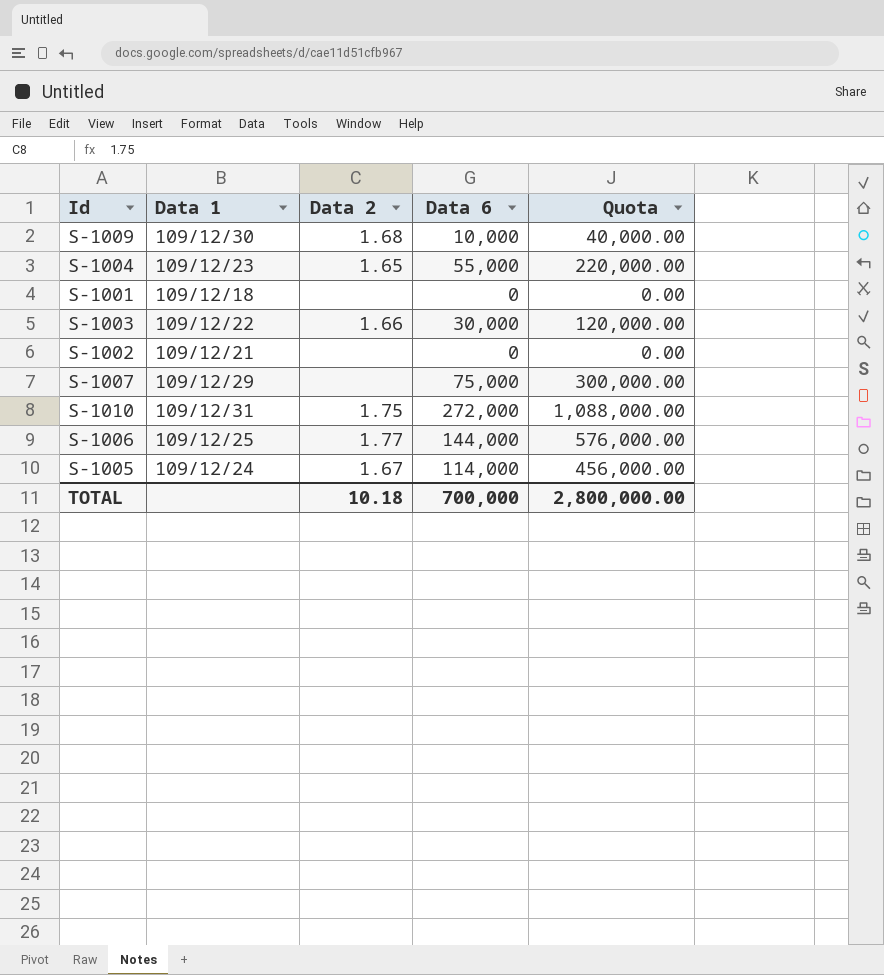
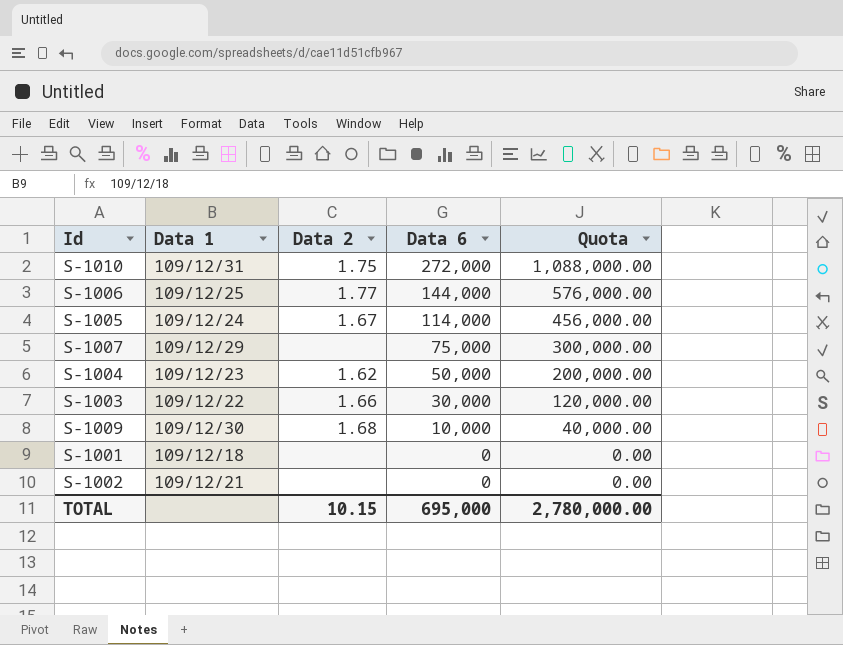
row order: none -> Data 6 descending
S-1004 | Data 2: 1.65 -> 1.62
S-1004 | Data 6: 55,000 -> 50,000
S-1004 | Quota: 220,000.00 -> 200,000.00
TOTAL | Data 2: 10.18 -> 10.15
TOTAL | Data 6: 700,000 -> 695,000
TOTAL | Quota: 2,800,000.00 -> 2,780,000.00

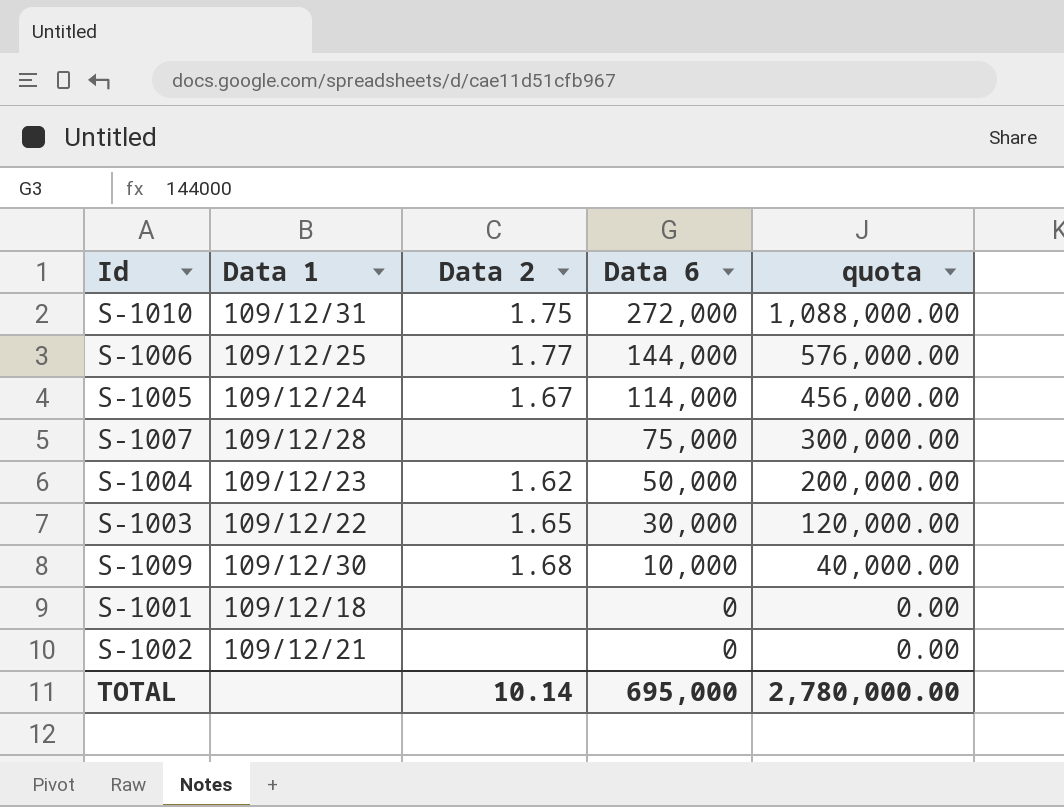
column name: Quota -> quota
S-1007 | Data 1: 109/12/29 -> 109/12/28
S-1003 | Data 2: 1.66 -> 1.65
TOTAL | Data 2: 10.15 -> 10.14

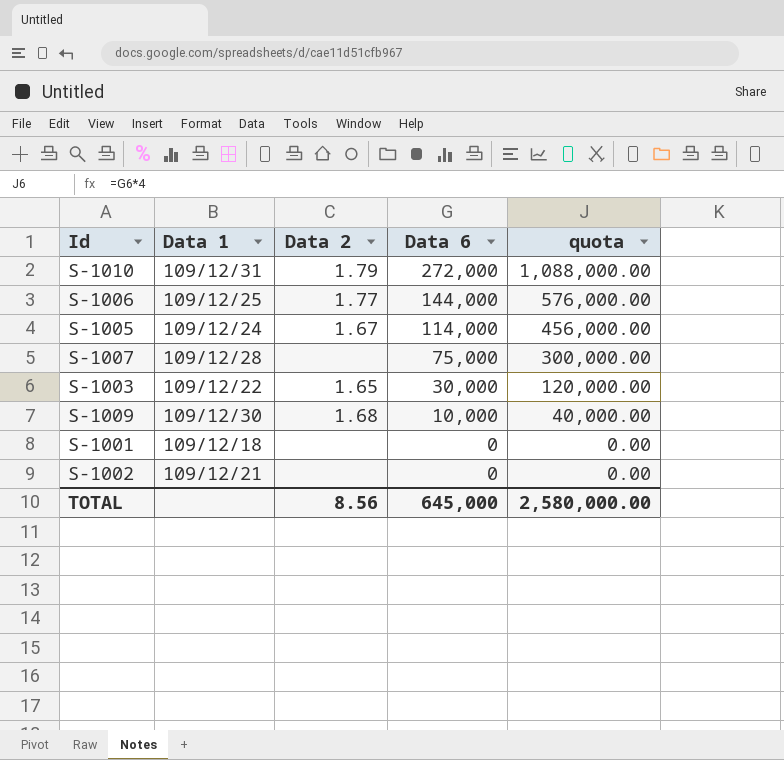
row S-1004: 109/12/23 | 1.62 | 50,000 | 200,000.00 -> none
S-1010 | Data 2: 1.75 -> 1.79
TOTAL | Data 2: 10.14 -> 8.56
TOTAL | Data 6: 695,000 -> 645,000
TOTAL | quota: 2,780,000.00 -> 2,580,000.00

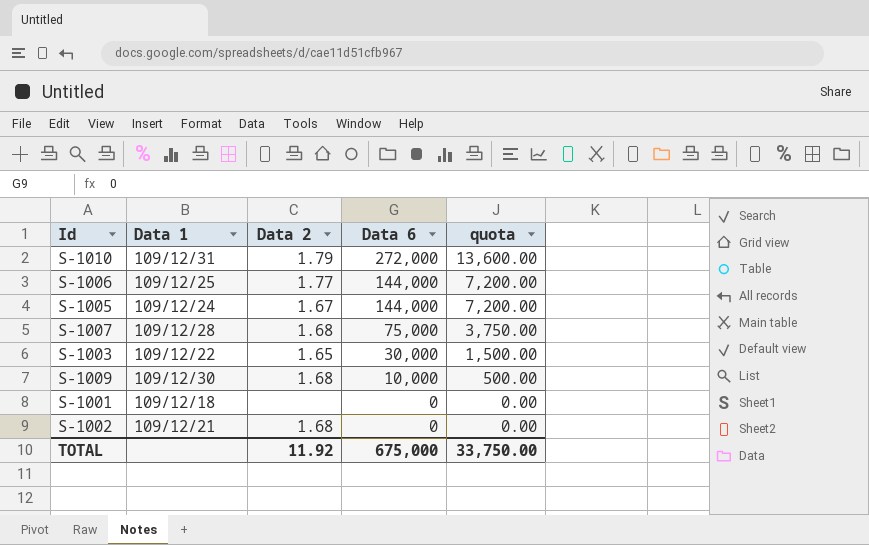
column quota | formula: [Data 6] * 4 -> [Data 6] * 0.05
S-1005 | Data 6: 114,000 -> 144,000
S-1007 | Data 2: none -> 1.68
S-1002 | Data 2: none -> 1.68
TOTAL | Data 2: 8.56 -> 11.92
TOTAL | Data 6: 645,000 -> 675,000
TOTAL | quota: 2,580,000.00 -> 33,750.00

